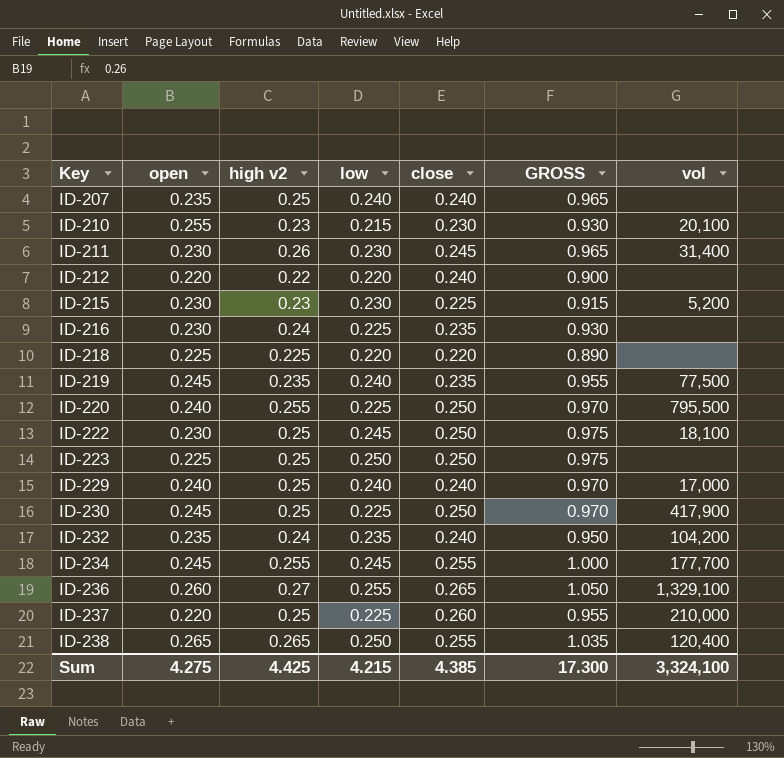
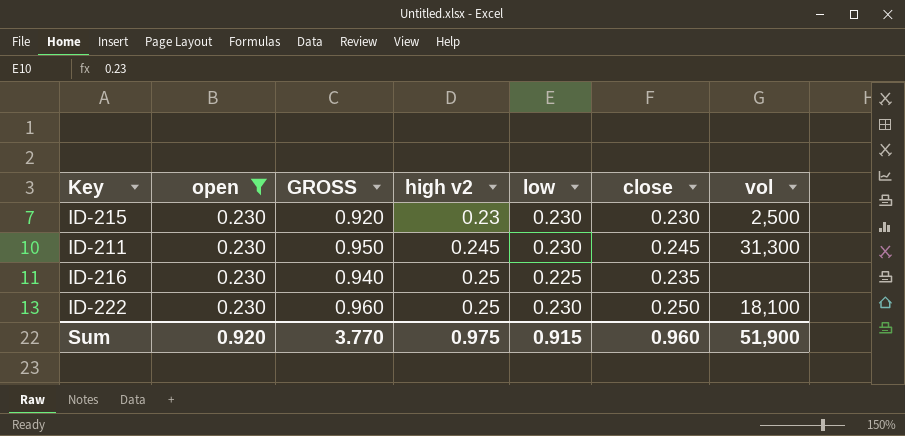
filter: none -> open = 0.230
row order: Key ascending -> high v2 ascending
column GROSS | position: 6 -> 3
ID-215 | GROSS: 0.915 -> 0.920
ID-215 | close: 0.225 -> 0.230
ID-215 | vol: 5,200 -> 2,500
ID-211 | GROSS: 0.965 -> 0.950
ID-211 | high v2: 0.26 -> 0.245
ID-211 | vol: 31,400 -> 31,300
ID-216 | GROSS: 0.930 -> 0.940
ID-216 | high v2: 0.24 -> 0.25
ID-222 | GROSS: 0.975 -> 0.960
ID-222 | low: 0.245 -> 0.230
Sum | open: 4.275 -> 0.920
Sum | GROSS: 17.300 -> 3.770
Sum | high v2: 4.425 -> 0.975
Sum | low: 4.215 -> 0.915
Sum | close: 4.385 -> 0.960
Sum | vol: 3,324,100 -> 51,900

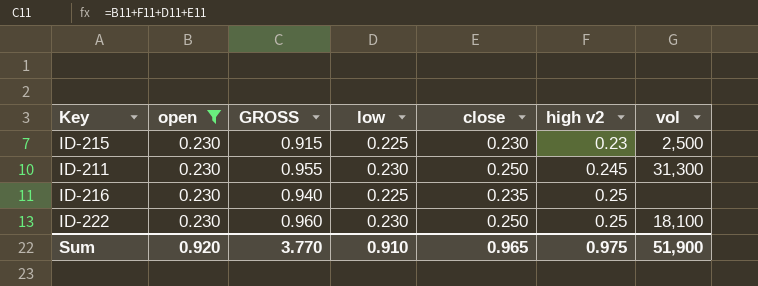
column high v2 | position: 4 -> 6
ID-215 | GROSS: 0.920 -> 0.915
ID-215 | low: 0.230 -> 0.225
ID-211 | GROSS: 0.950 -> 0.955
ID-211 | close: 0.245 -> 0.250
Sum | low: 0.915 -> 0.910
Sum | close: 0.960 -> 0.965

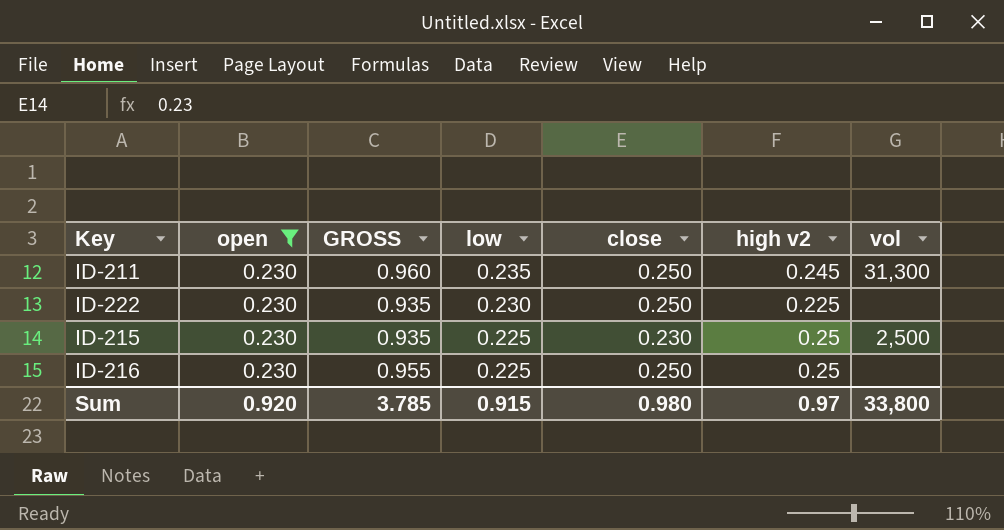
row order: high v2 ascending -> low descending
ID-211 | GROSS: 0.955 -> 0.960
ID-211 | low: 0.230 -> 0.235
ID-222 | GROSS: 0.960 -> 0.935
ID-222 | high v2: 0.25 -> 0.225
ID-222 | vol: 18,100 -> none
ID-215 | GROSS: 0.915 -> 0.935
ID-215 | high v2: 0.23 -> 0.25
ID-216 | GROSS: 0.940 -> 0.955
ID-216 | close: 0.235 -> 0.250
Sum | GROSS: 3.770 -> 3.785
Sum | low: 0.910 -> 0.915
Sum | close: 0.965 -> 0.980
Sum | high v2: 0.975 -> 0.97
Sum | vol: 51,900 -> 33,800

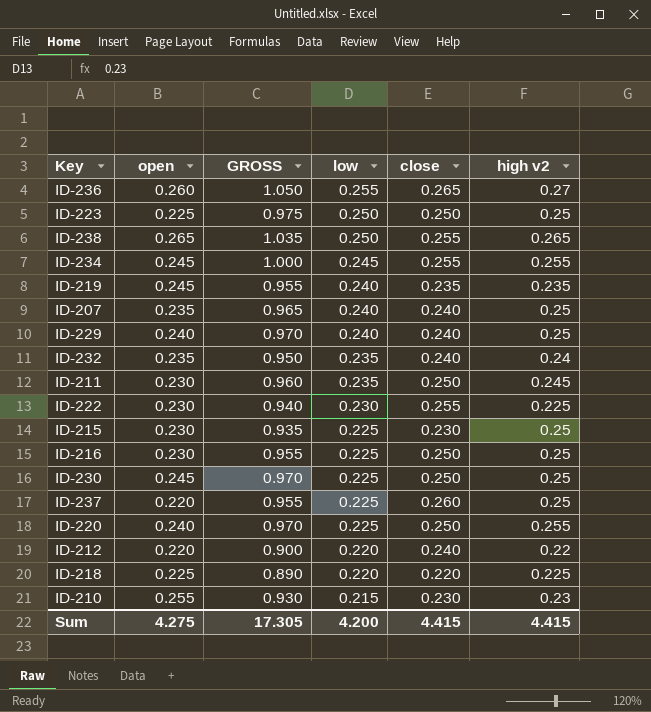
filter: open = 0.230 -> none
column vol | position: 7 -> none
ID-222 | GROSS: 0.935 -> 0.940
ID-222 | close: 0.250 -> 0.255
Sum | open: 0.920 -> 4.275
Sum | GROSS: 3.785 -> 17.305
Sum | low: 0.915 -> 4.200
Sum | close: 0.980 -> 4.415
Sum | high v2: 0.97 -> 4.415

